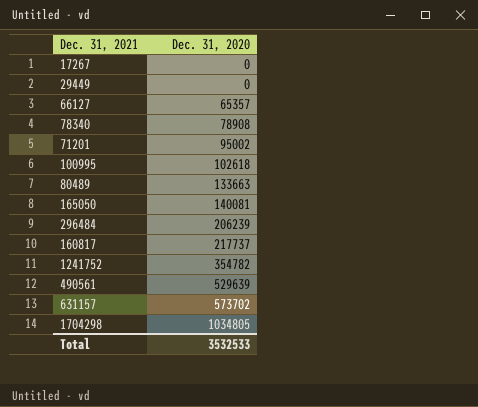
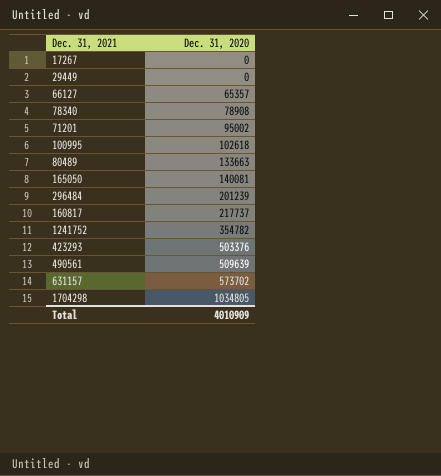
296484 | Dec. 31, 2020: 206239 -> 201239
row 423293: none -> 503376
490561 | Dec. 31, 2020: 529639 -> 509639
Total | Dec. 31, 2020: 3532533 -> 4010909

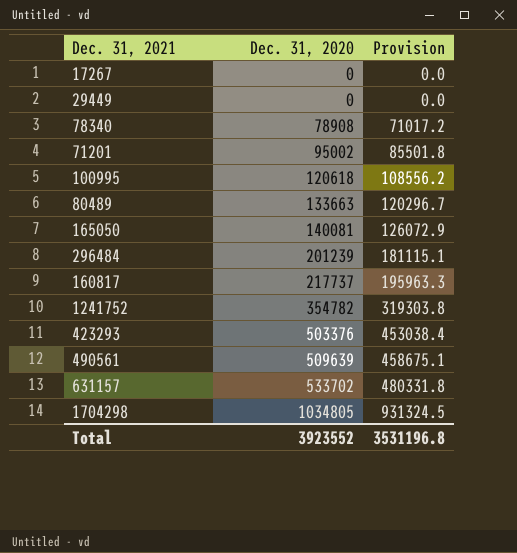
column Provision | formula: none -> [Dec. 31, 2020] * 0.9
row 66127: 65357 -> none
100995 | Dec. 31, 2020: 102618 -> 120618
631157 | Dec. 31, 2020: 573702 -> 533702
Total | Dec. 31, 2020: 4010909 -> 3923552

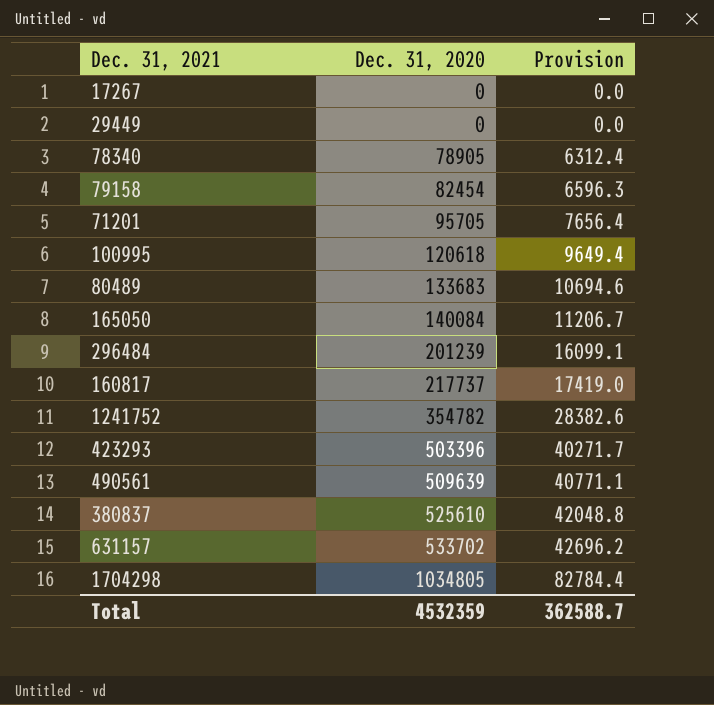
column Provision | formula: [Dec. 31, 2020] * 0.9 -> [Dec. 31, 2020] * 0.08
78340 | Dec. 31, 2020: 78908 -> 78905
row 79158: none -> 82454 | 6596.3
71201 | Dec. 31, 2020: 95002 -> 95705
80489 | Dec. 31, 2020: 133663 -> 133683
165050 | Dec. 31, 2020: 140081 -> 140084
423293 | Dec. 31, 2020: 503376 -> 503396
row 380837: none -> 525610 | 42048.8
Total | Dec. 31, 2020: 3923552 -> 4532359
Total | Provision: 3531196.8 -> 362588.7

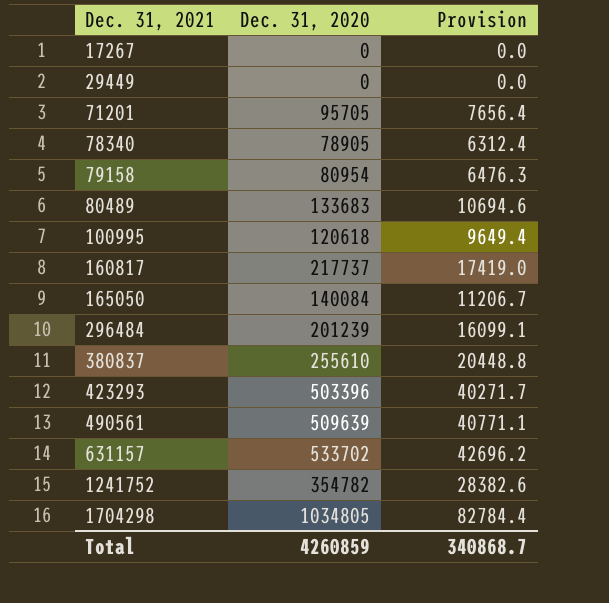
row order: Dec. 31, 2020 ascending -> Dec. 31, 2021 ascending
79158 | Dec. 31, 2020: 82454 -> 80954
79158 | Provision: 6596.3 -> 6476.3
380837 | Dec. 31, 2020: 525610 -> 255610
380837 | Provision: 42048.8 -> 20448.8
Total | Dec. 31, 2020: 4532359 -> 4260859
Total | Provision: 362588.7 -> 340868.7

